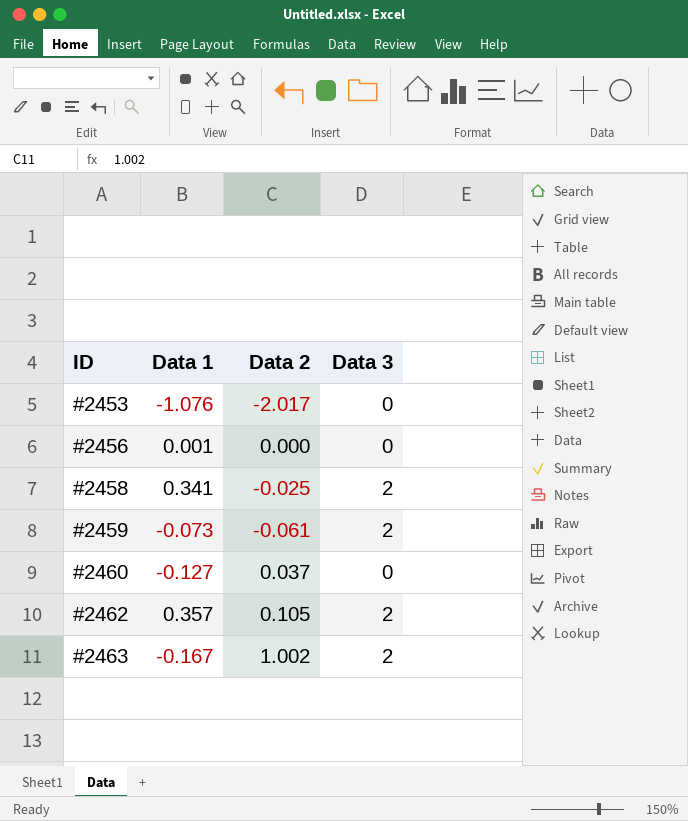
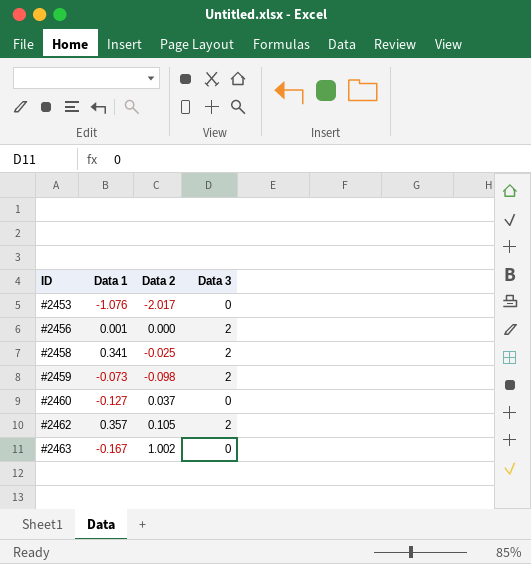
#2456 | Data 3: 0 -> 2
#2459 | Data 2: -0.061 -> -0.098
#2463 | Data 3: 2 -> 0

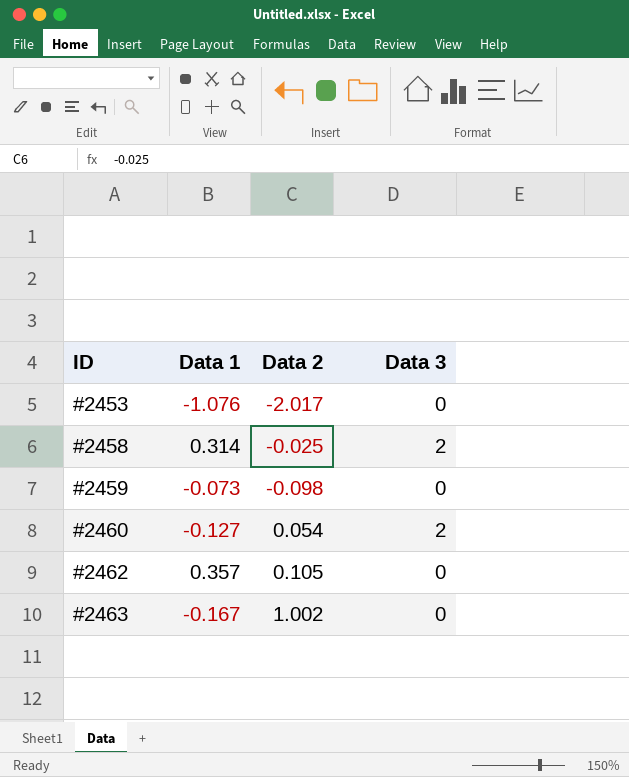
row #2456: 0.001 | 0.000 | 2 -> none
#2458 | Data 1: 0.341 -> 0.314
#2459 | Data 3: 2 -> 0
#2460 | Data 2: 0.037 -> 0.054
#2460 | Data 3: 0 -> 2
#2462 | Data 3: 2 -> 0

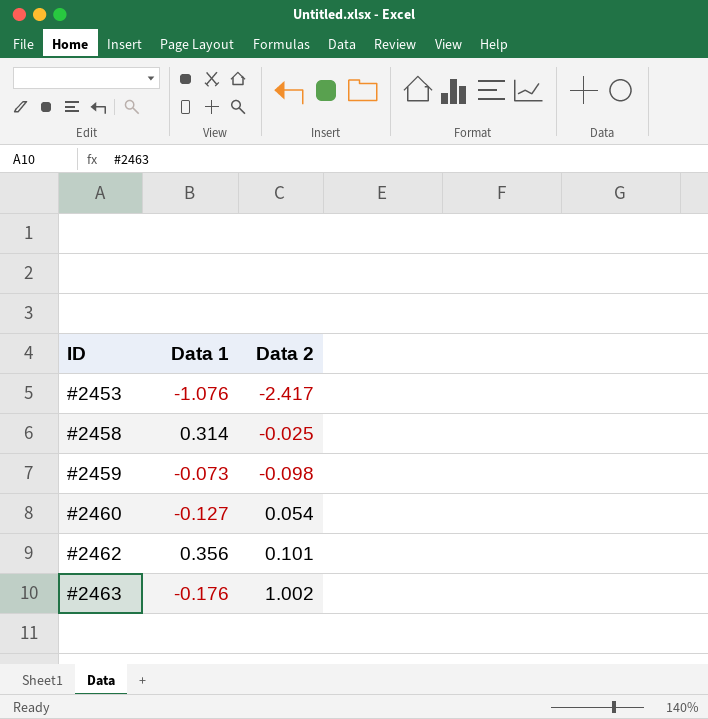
column Data 3 | position: 4 -> none
#2453 | Data 2: -2.017 -> -2.417
#2462 | Data 1: 0.357 -> 0.356
#2462 | Data 2: 0.105 -> 0.101
#2463 | Data 1: -0.167 -> -0.176

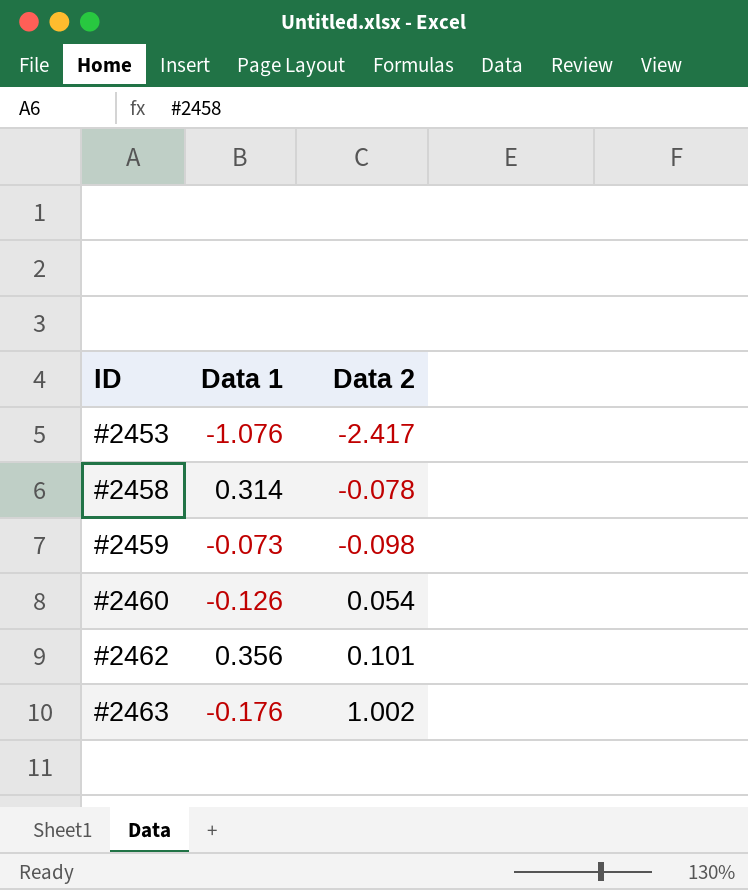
#2458 | Data 2: -0.025 -> -0.078
#2460 | Data 1: -0.127 -> -0.126

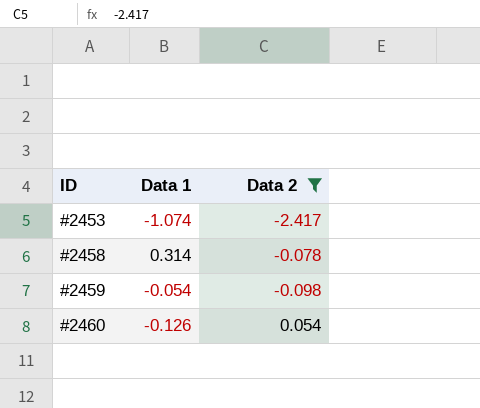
filter: none -> Data 2 <= 0.054
#2453 | Data 1: -1.076 -> -1.074
#2459 | Data 1: -0.073 -> -0.054

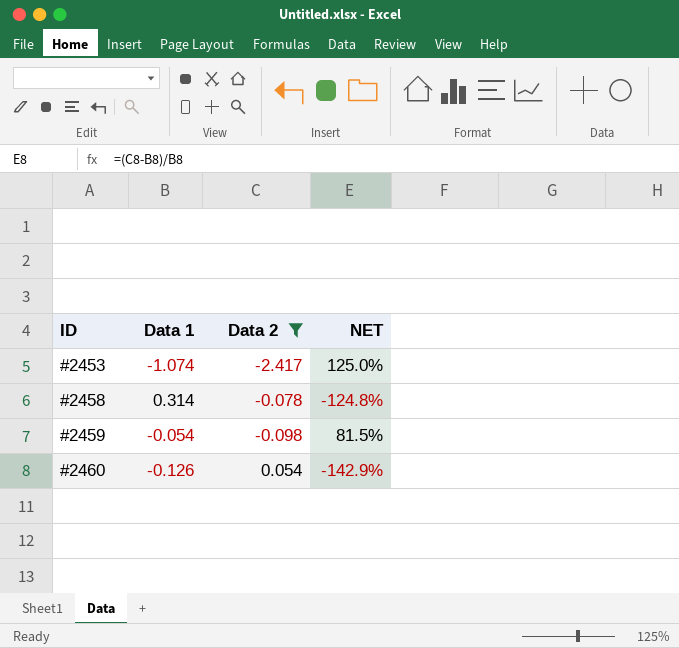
column NET | formula: none -> ([Data 2] - [Data 1]) / [Data 1]

